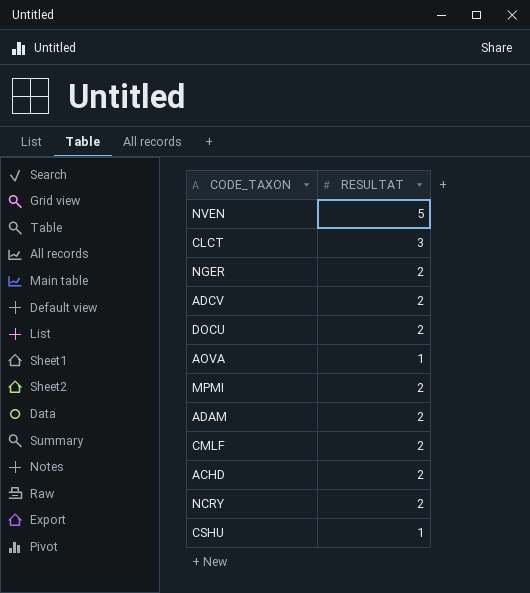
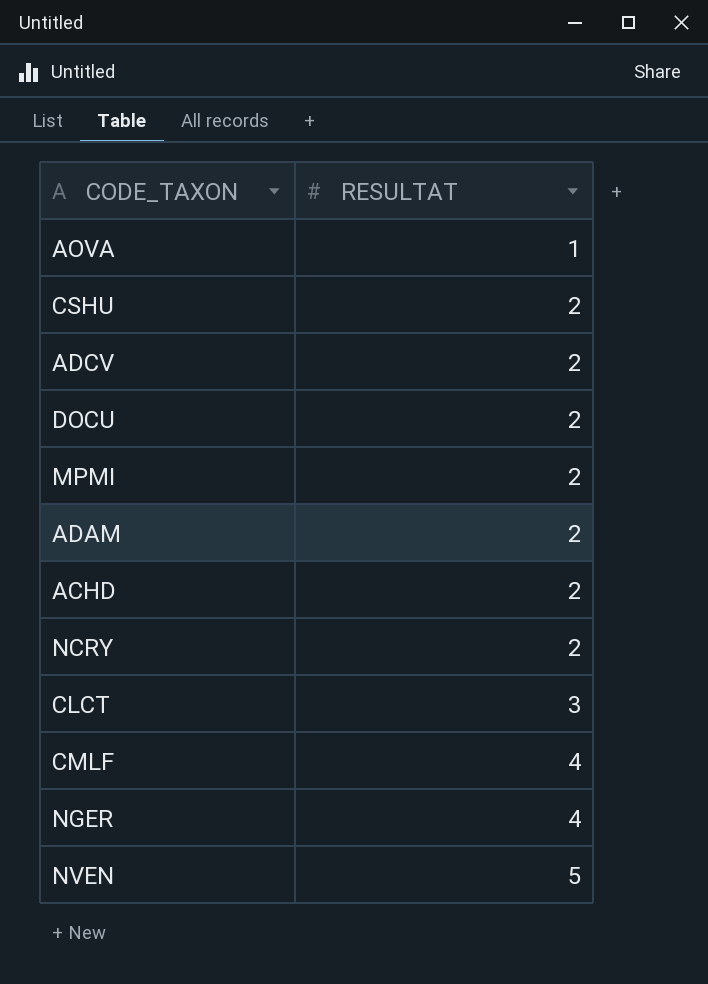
row order: none -> RESULTAT ascending
CSHU | RESULTAT: 1 -> 2
CMLF | RESULTAT: 2 -> 4
NGER | RESULTAT: 2 -> 4

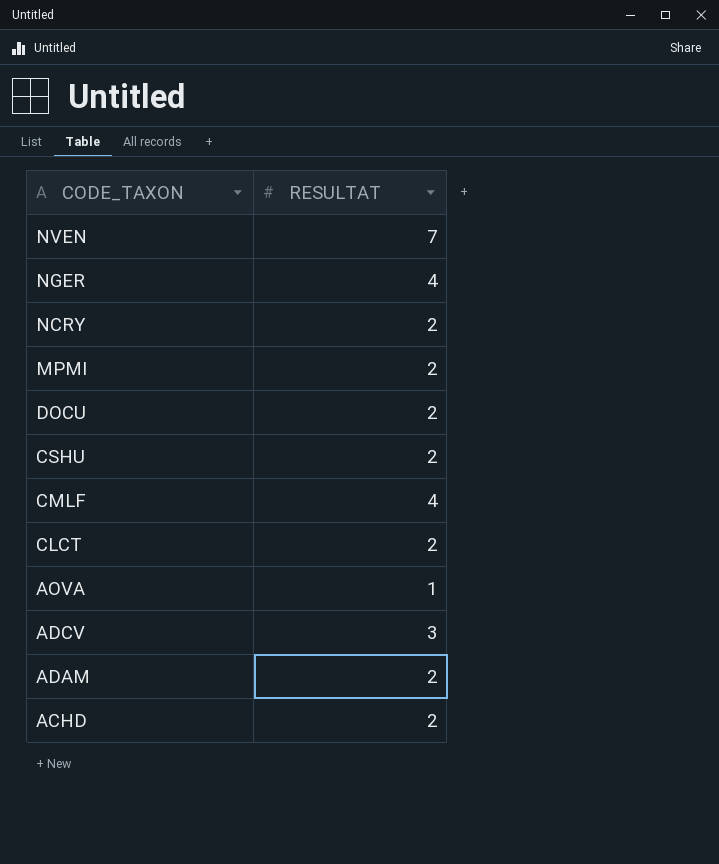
row order: RESULTAT ascending -> CODE_TAXON descending
NVEN | RESULTAT: 5 -> 7
CLCT | RESULTAT: 3 -> 2
ADCV | RESULTAT: 2 -> 3

